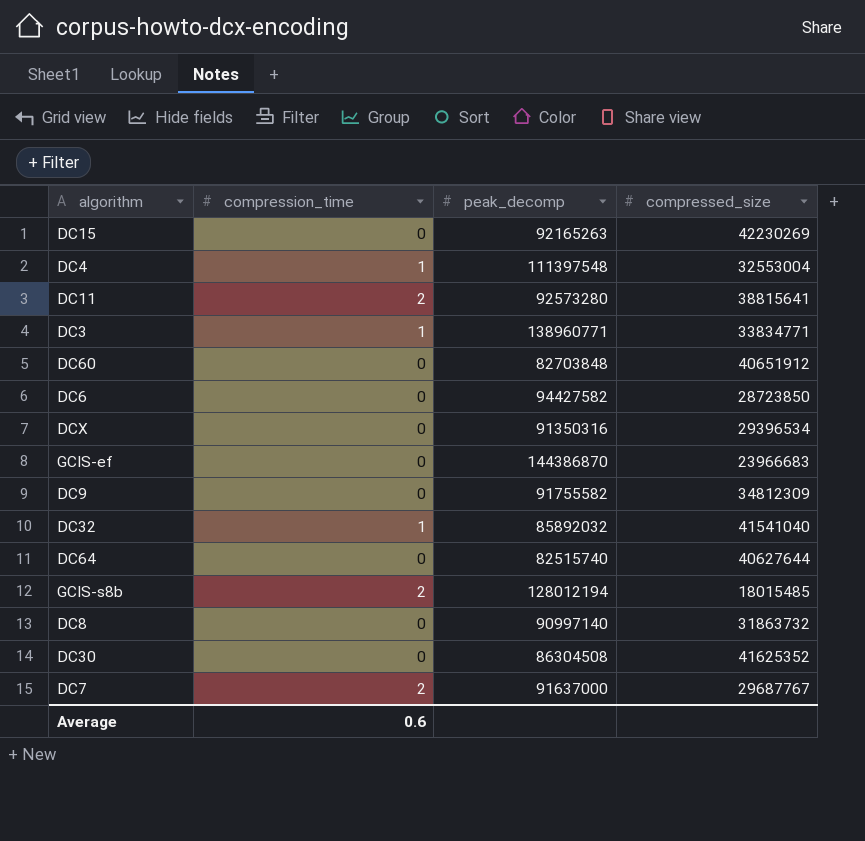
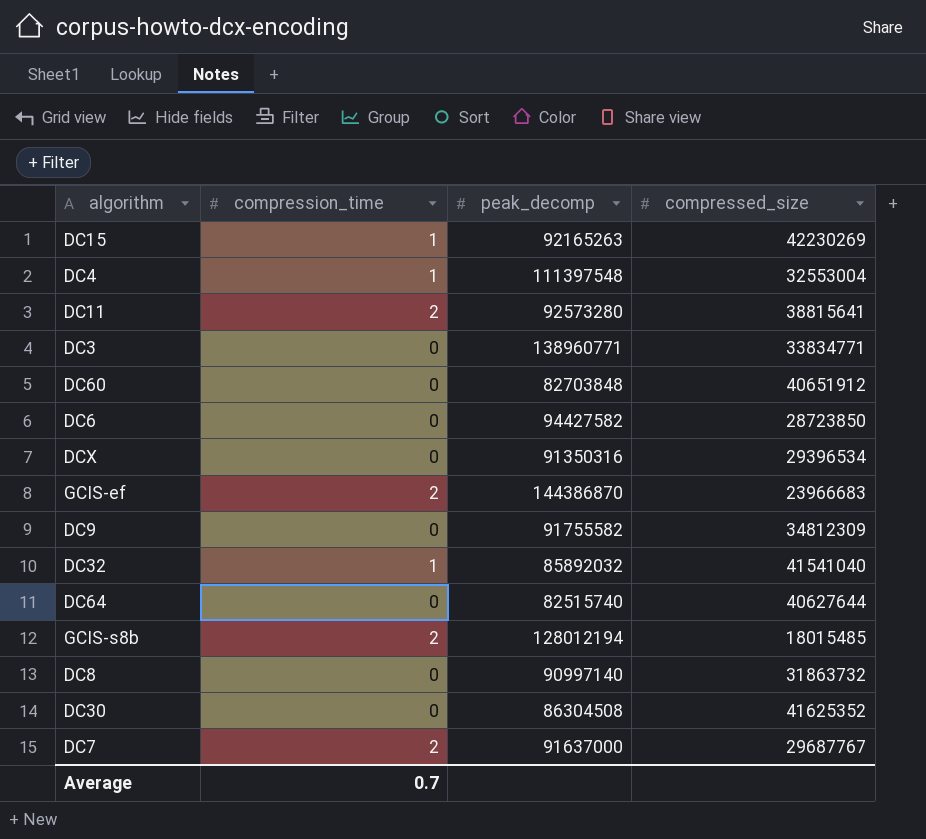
DC15 | compression_time: 0 -> 1
DC3 | compression_time: 1 -> 0
GCIS-ef | compression_time: 0 -> 2
Average | compression_time: 0.6 -> 0.7

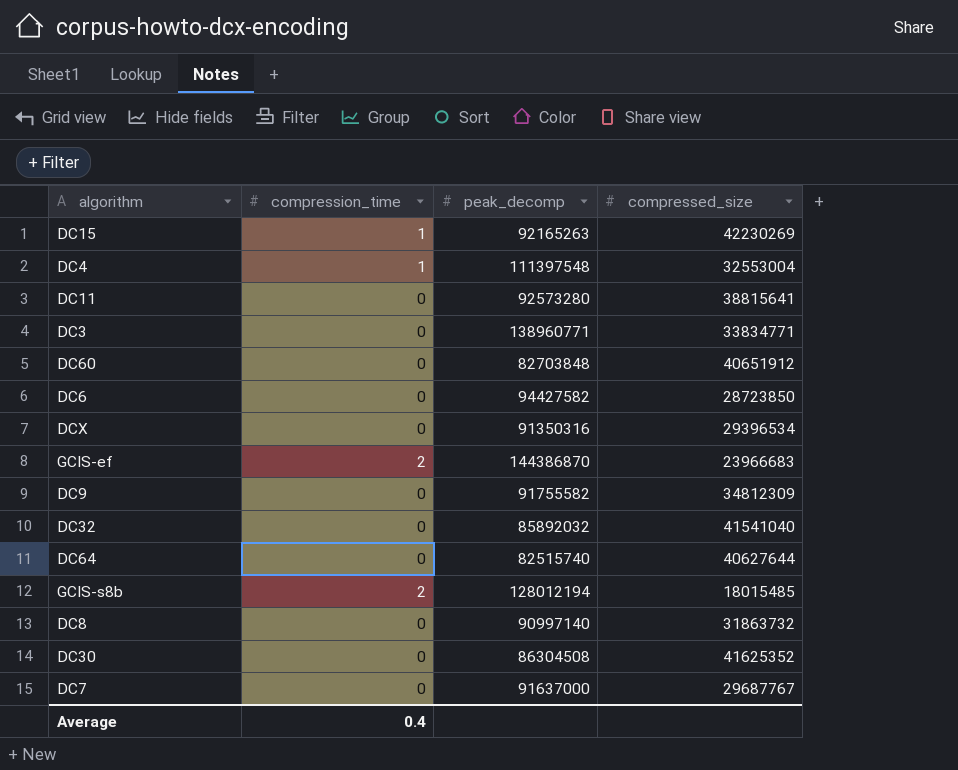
DC11 | compression_time: 2 -> 0
DC32 | compression_time: 1 -> 0
DC7 | compression_time: 2 -> 0
Average | compression_time: 0.7 -> 0.4

